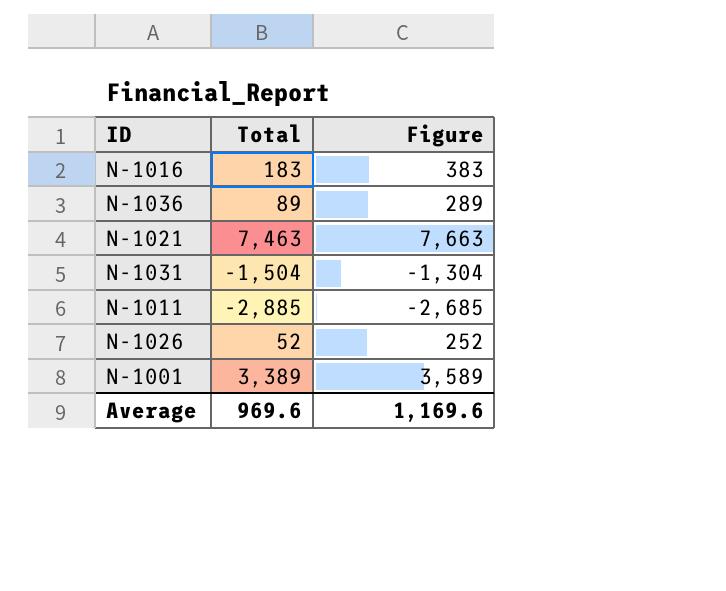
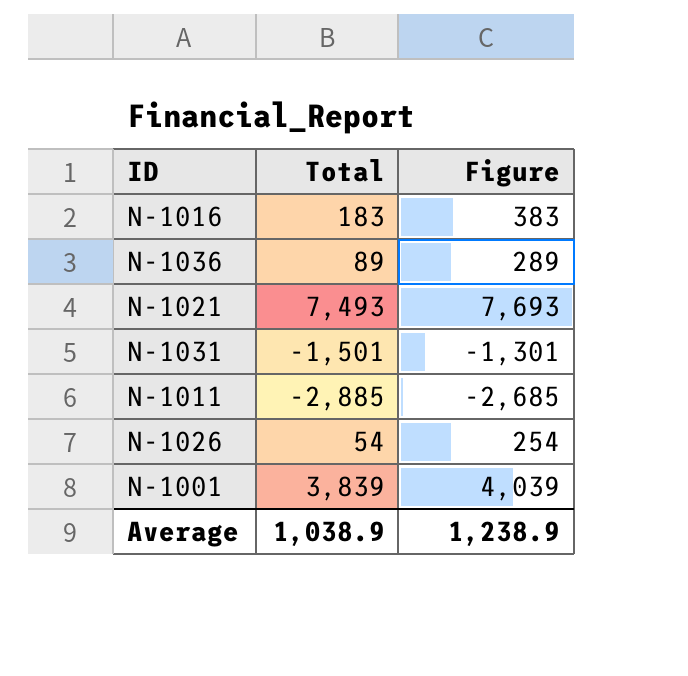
N-1021 | Total: 7,463 -> 7,493
N-1021 | Figure: 7,663 -> 7,693
N-1031 | Total: -1,504 -> -1,501
N-1031 | Figure: -1,304 -> -1,301
N-1026 | Total: 52 -> 54
N-1026 | Figure: 252 -> 254
N-1001 | Total: 3,389 -> 3,839
N-1001 | Figure: 3,589 -> 4,039
Average | Total: 969.6 -> 1,038.9
Average | Figure: 1,169.6 -> 1,238.9

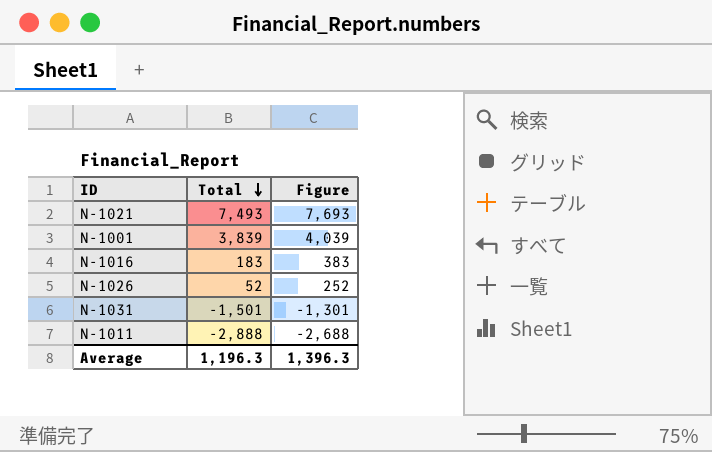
row order: none -> Total descending
row N-1036: 89 | 289 -> none
N-1026 | Total: 54 -> 52
N-1026 | Figure: 254 -> 252
N-1011 | Total: -2,885 -> -2,888
N-1011 | Figure: -2,685 -> -2,688
Average | Total: 1,038.9 -> 1,196.3
Average | Figure: 1,238.9 -> 1,396.3

